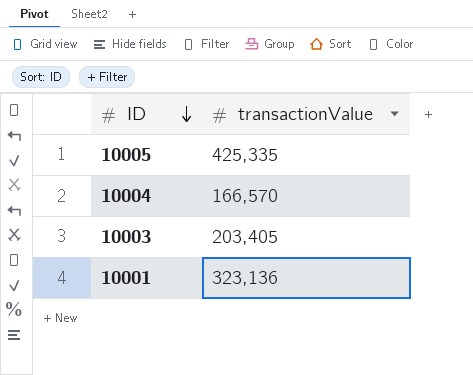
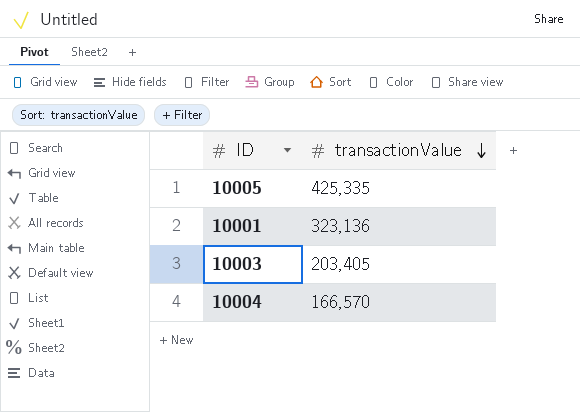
row order: ID descending -> transactionValue descending

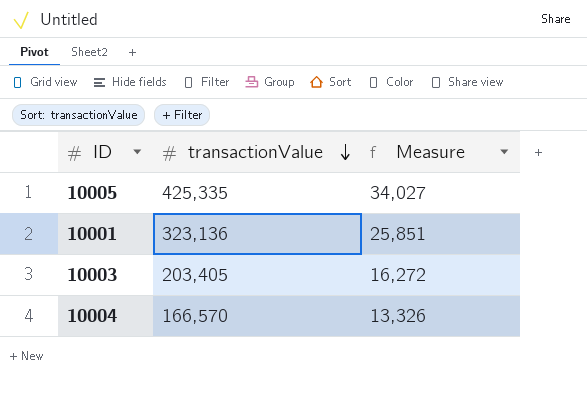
column Measure | formula: none -> [transactionValue] * 0.08

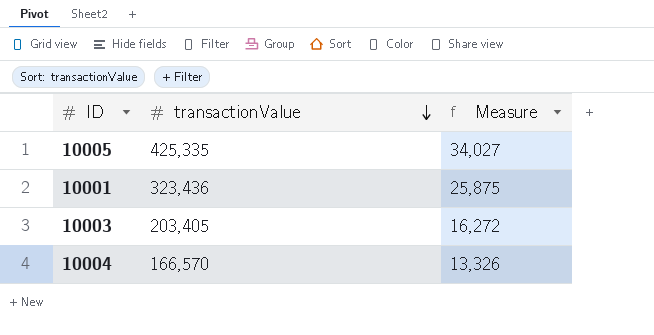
10001 | transactionValue: 323,136 -> 323,436
10001 | Measure: 25,851 -> 25,875

